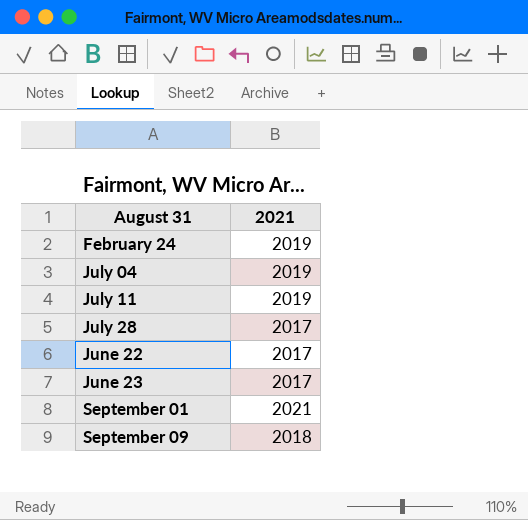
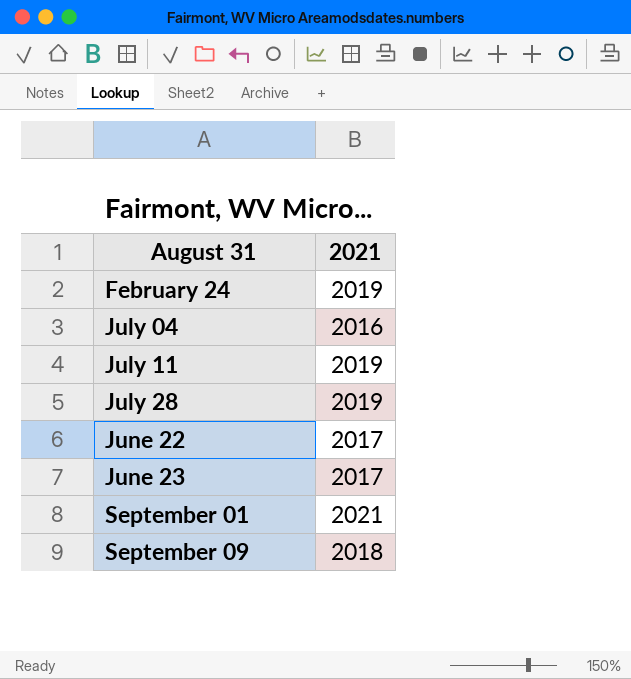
July 04 | 2021: 2019 -> 2016
July 28 | 2021: 2017 -> 2019

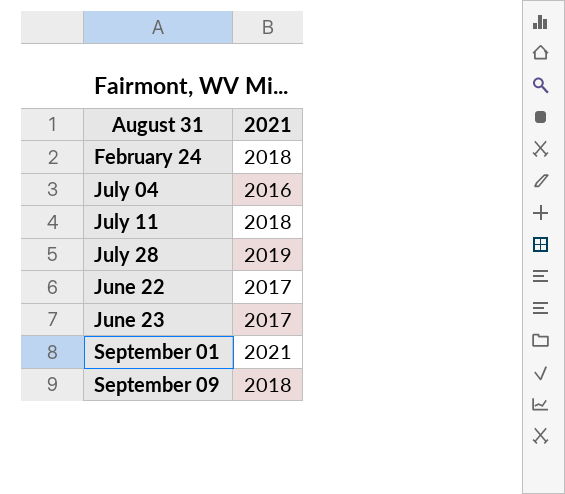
February 24 | 2021: 2019 -> 2018
July 11 | 2021: 2019 -> 2018

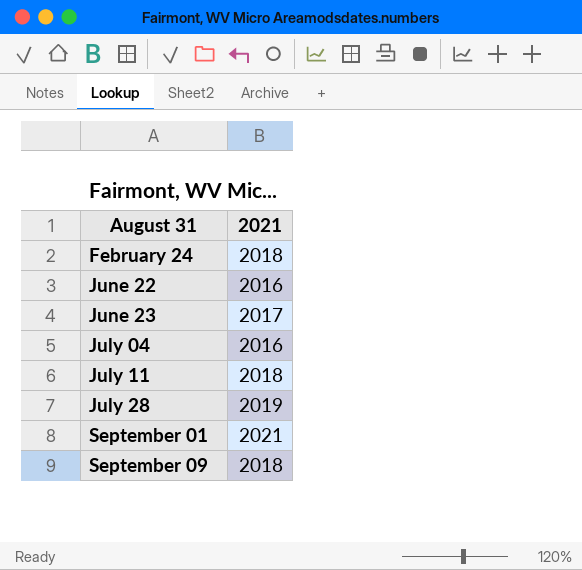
row order: none -> August 31 ascending
June 22 | 2021: 2017 -> 2016

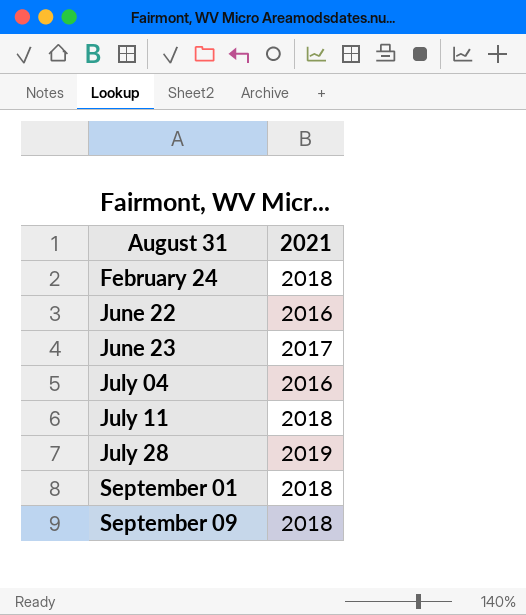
September 01 | 2021: 2021 -> 2018

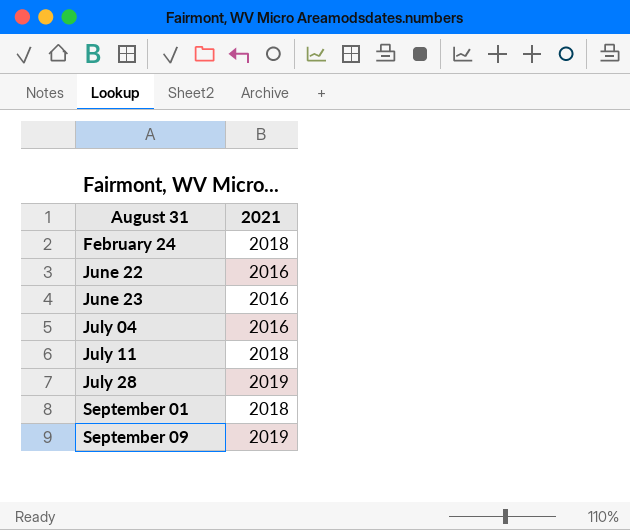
June 23 | 2021: 2017 -> 2016
September 09 | 2021: 2018 -> 2019

